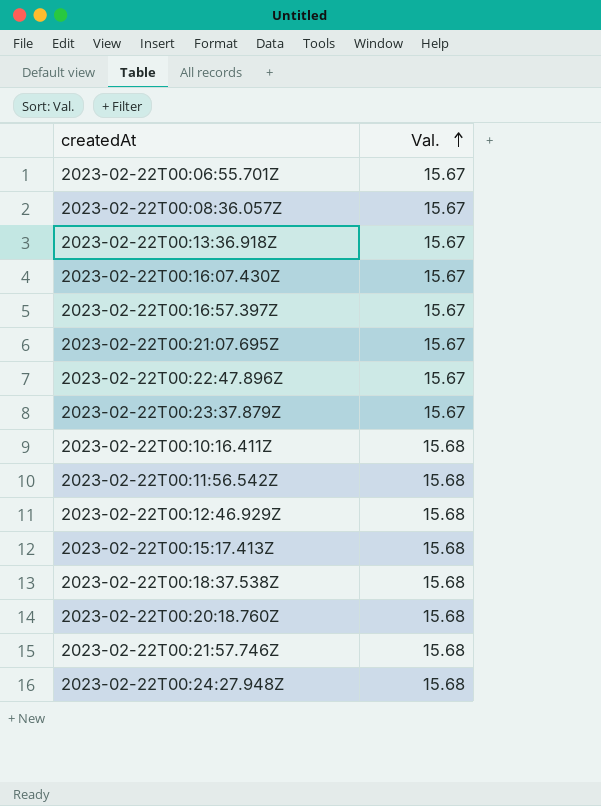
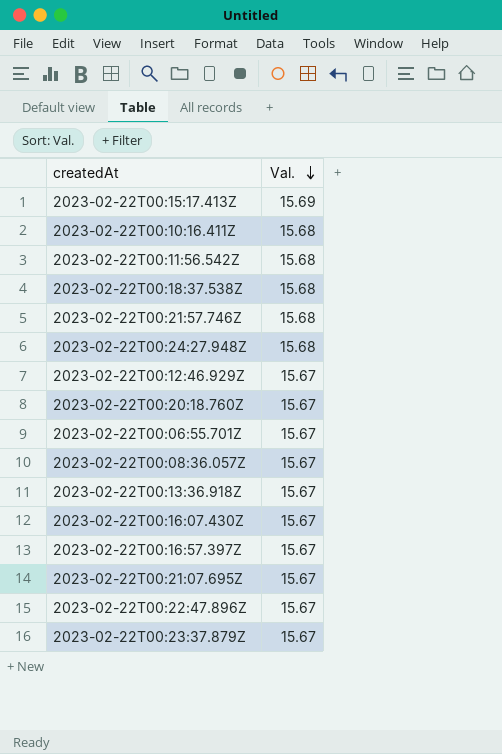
row order: Val. ascending -> Val. descending
2023-02-22T00:15:17.413Z | Val.: 15.68 -> 15.69
2023-02-22T00:12:46.929Z | Val.: 15.68 -> 15.67
2023-02-22T00:20:18.760Z | Val.: 15.68 -> 15.67

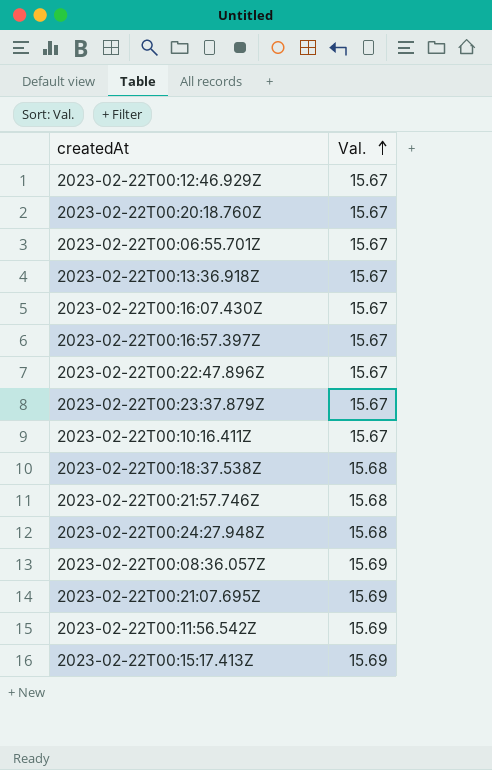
row order: Val. descending -> Val. ascending
2023-02-22T00:10:16.411Z | Val.: 15.68 -> 15.67
2023-02-22T00:08:36.057Z | Val.: 15.67 -> 15.69
2023-02-22T00:21:07.695Z | Val.: 15.67 -> 15.69
2023-02-22T00:11:56.542Z | Val.: 15.68 -> 15.69

